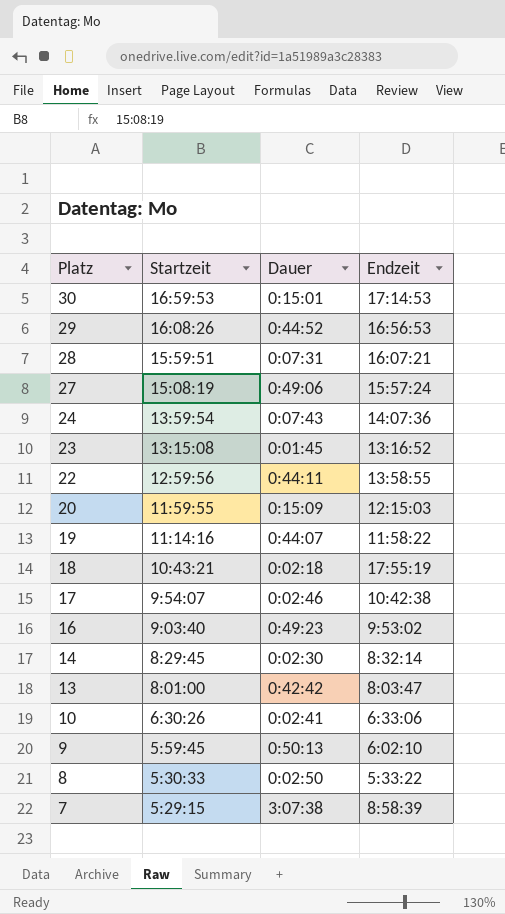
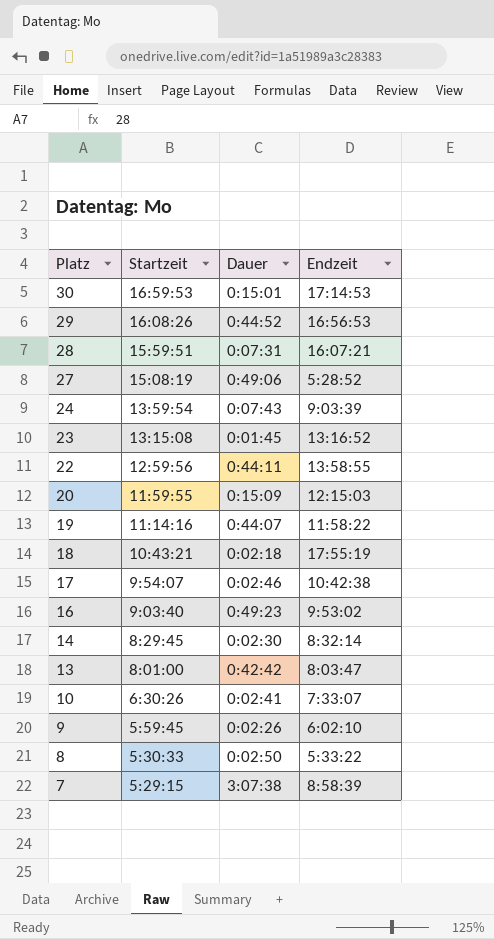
27 | Endzeit: 15:57:24 -> 5:28:52
24 | Endzeit: 14:07:36 -> 9:03:39
10 | Endzeit: 6:33:06 -> 7:33:07
9 | Dauer: 0:50:13 -> 0:02:26

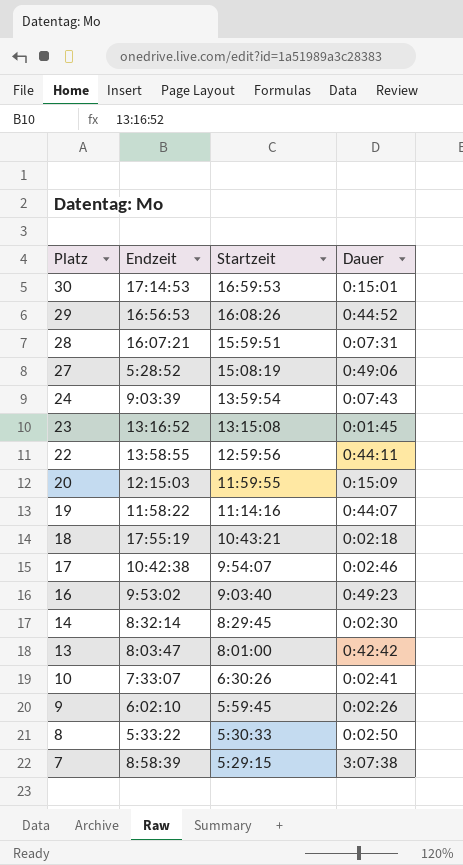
column Endzeit | position: 4 -> 2

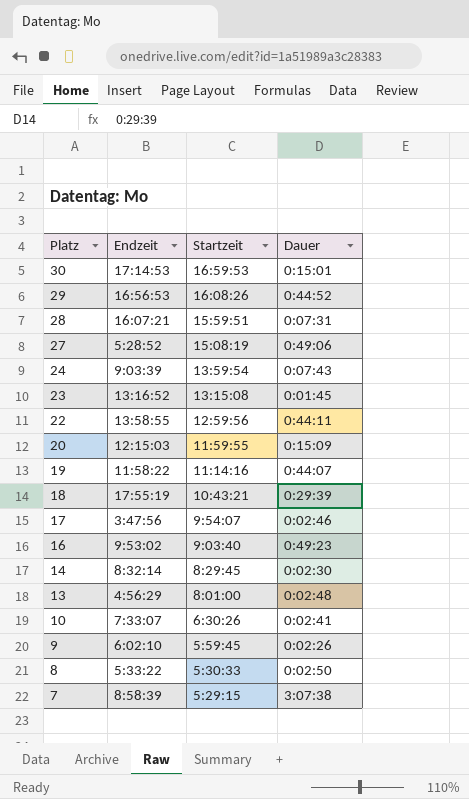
18 | Dauer: 0:02:18 -> 0:29:39
17 | Endzeit: 10:42:38 -> 3:47:56
13 | Endzeit: 8:03:47 -> 4:56:29
13 | Dauer: 0:42:42 -> 0:02:48

